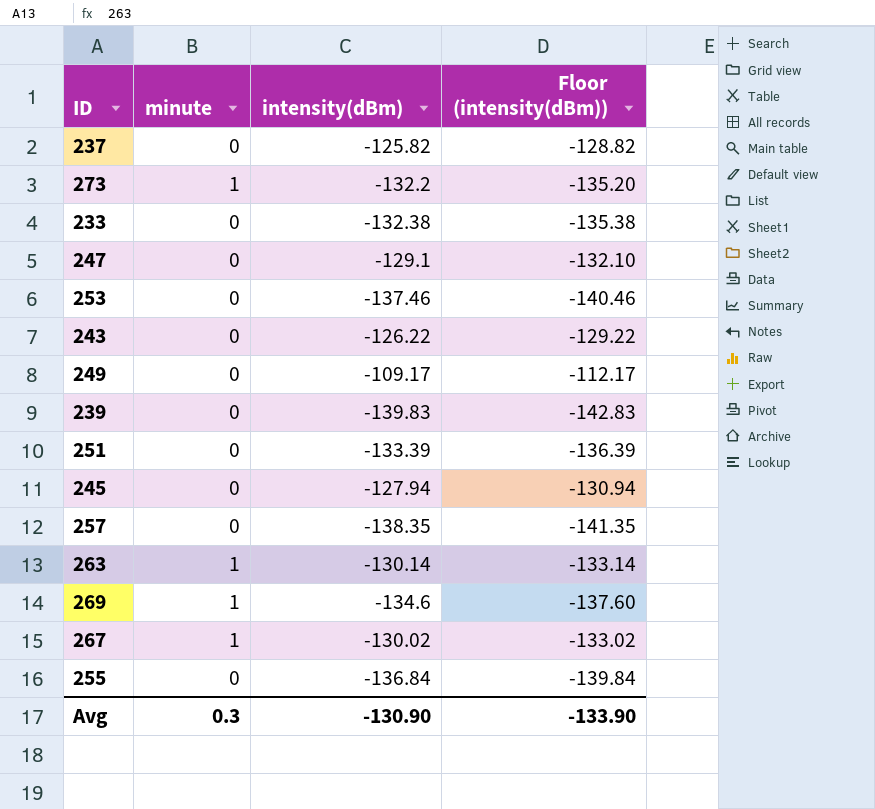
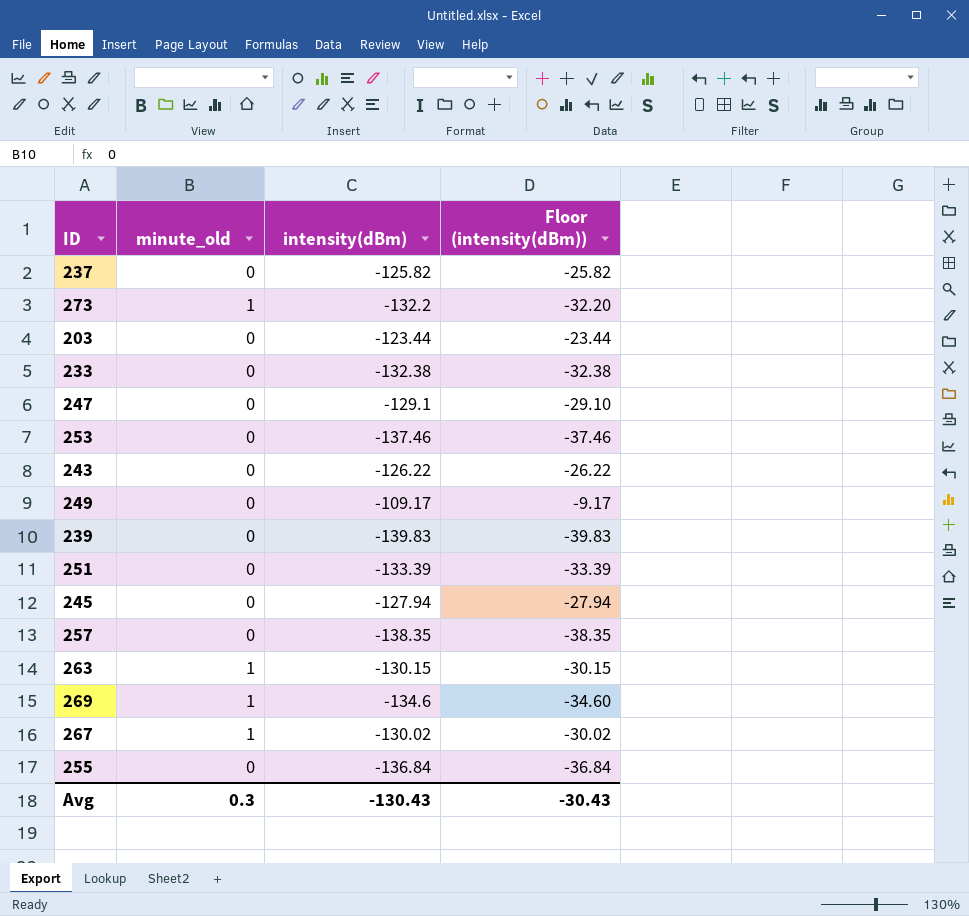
column name: minute -> minute_old
column Floor (intensity(dBm)) | formula: [intensity(dBm)] - 3 -> [intensity(dBm)] + 100
row 203: none -> 0 | -123.44 | -23.44
263 | intensity(dBm): -130.14 -> -130.15
Avg | intensity(dBm): -130.90 -> -130.43
Avg | Floor (intensity(dBm)): -133.90 -> -30.43

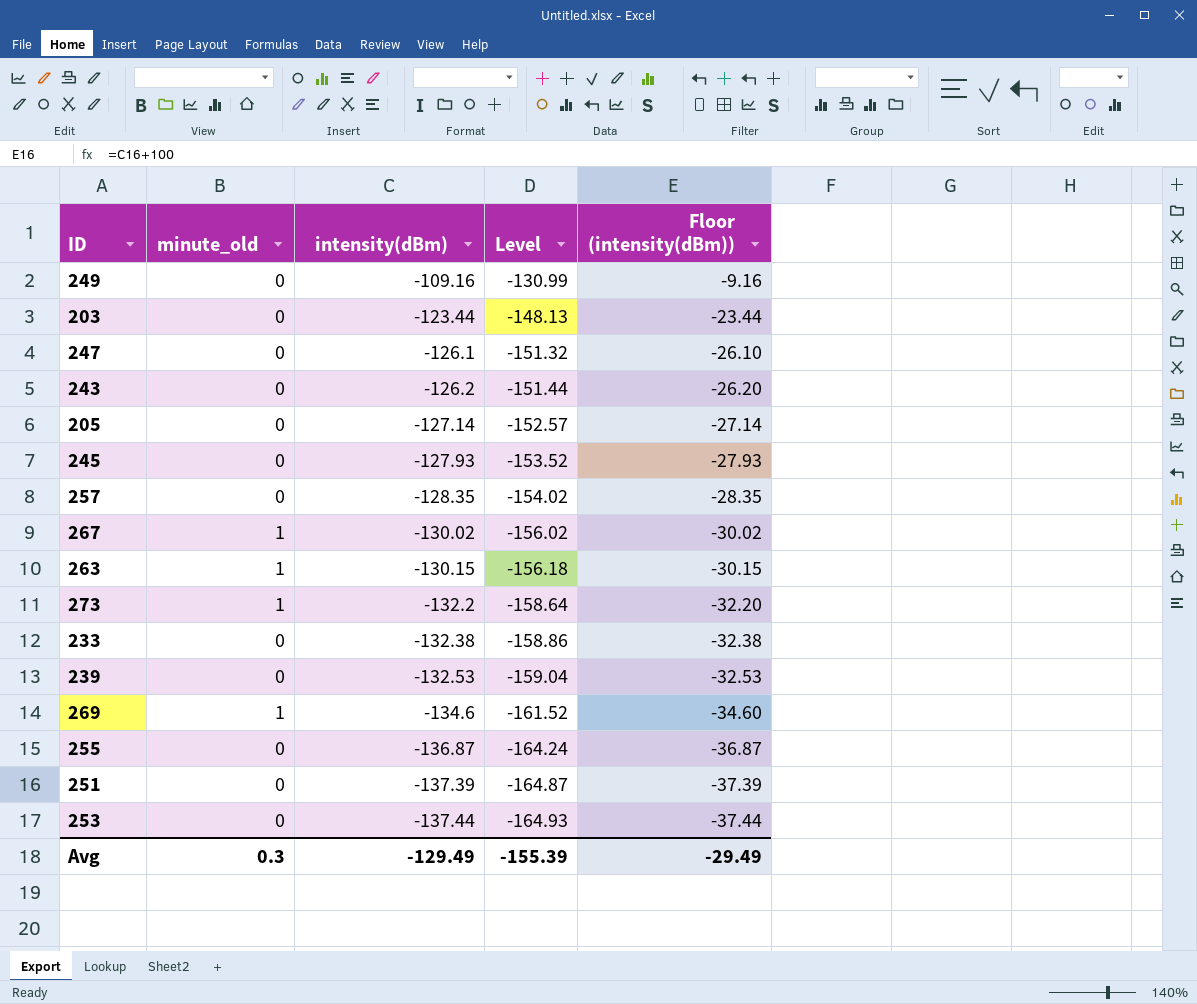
row order: none -> intensity(dBm) descending
column Level | formula: none -> [intensity(dBm)] * 1.2
row 237: 0 | -125.82 | -25.82 -> none
249 | intensity(dBm): -109.17 -> -109.16
249 | Floor (intensity(dBm)): -9.17 -> -9.16
247 | intensity(dBm): -129.1 -> -126.1
247 | Floor (intensity(dBm)): -29.10 -> -26.10
243 | intensity(dBm): -126.22 -> -126.2
243 | Floor (intensity(dBm)): -26.22 -> -26.20
row 205: none -> 0 | -127.14 | -152.57 | -27.14
245 | intensity(dBm): -127.94 -> -127.93
245 | Floor (intensity(dBm)): -27.94 -> -27.93
257 | intensity(dBm): -138.35 -> -128.35
257 | Floor (intensity(dBm)): -38.35 -> -28.35
239 | intensity(dBm): -139.83 -> -132.53
239 | Floor (intensity(dBm)): -39.83 -> -32.53
255 | intensity(dBm): -136.84 -> -136.87
255 | Floor (intensity(dBm)): -36.84 -> -36.87
251 | intensity(dBm): -133.39 -> -137.39
251 | Floor (intensity(dBm)): -33.39 -> -37.39
253 | intensity(dBm): -137.46 -> -137.44
253 | Floor (intensity(dBm)): -37.46 -> -37.44
Avg | intensity(dBm): -130.43 -> -129.49
Avg | Floor (intensity(dBm)): -30.43 -> -29.49

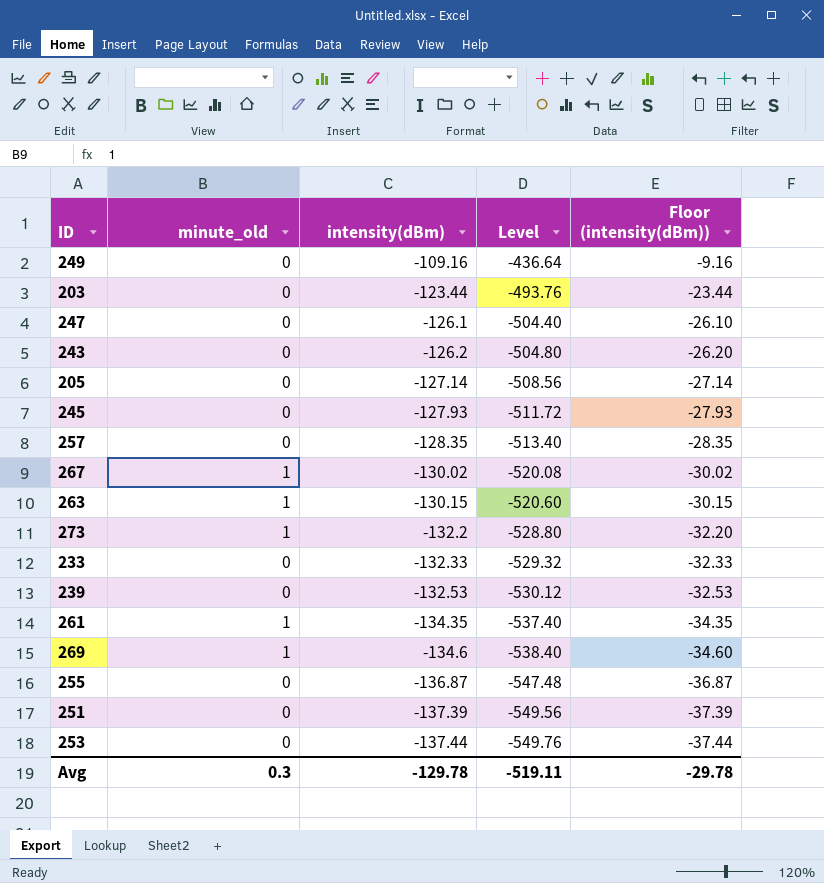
column Level | formula: [intensity(dBm)] * 1.2 -> [intensity(dBm)] * 4
233 | intensity(dBm): -132.38 -> -132.33
233 | Floor (intensity(dBm)): -32.38 -> -32.33
row 261: none -> 1 | -134.35 | -537.40 | -34.35
Avg | intensity(dBm): -129.49 -> -129.78
Avg | Level: -155.39 -> -519.11
Avg | Floor (intensity(dBm)): -29.49 -> -29.78

